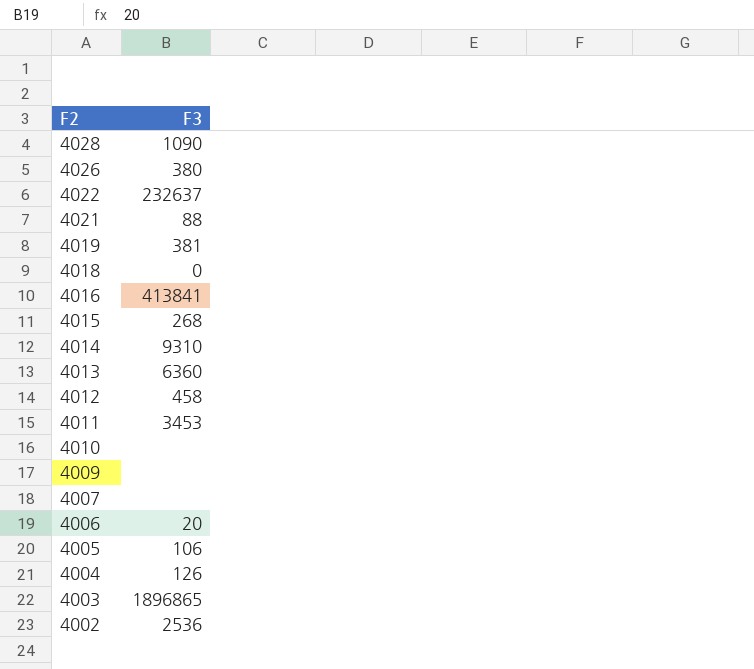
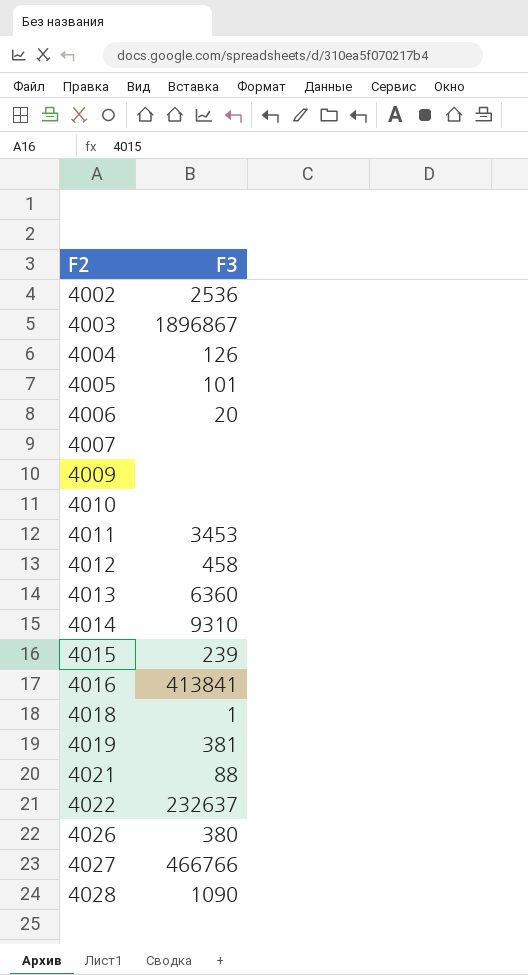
row order: F2 descending -> F2 ascending
4003 | F3: 1896865 -> 1896867
4005 | F3: 106 -> 101
4015 | F3: 268 -> 239
4018 | F3: 0 -> 1
row 4027: none -> 466766

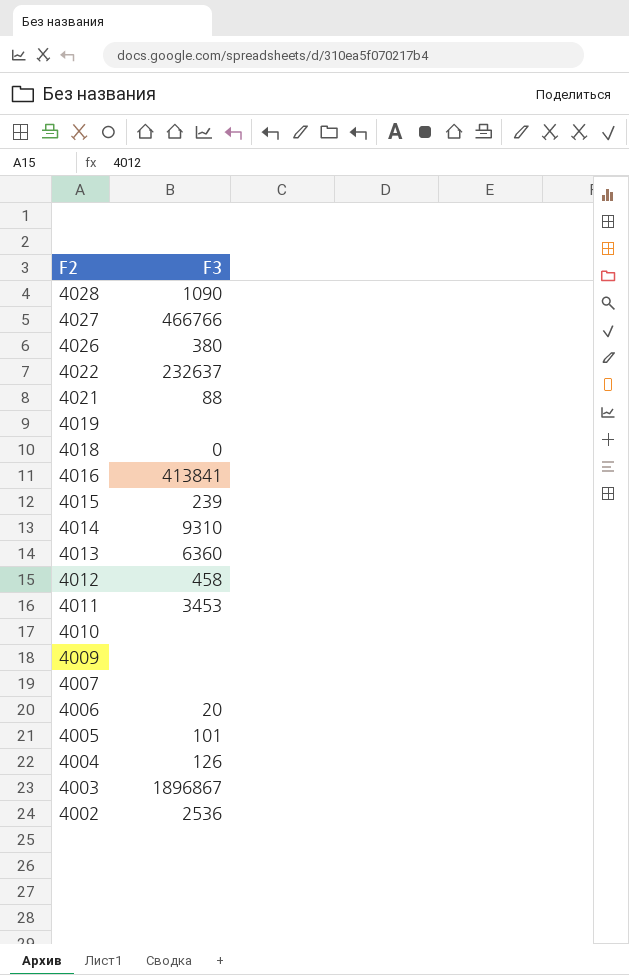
row order: F2 ascending -> F2 descending
4019 | F3: 381 -> none
4018 | F3: 1 -> 0

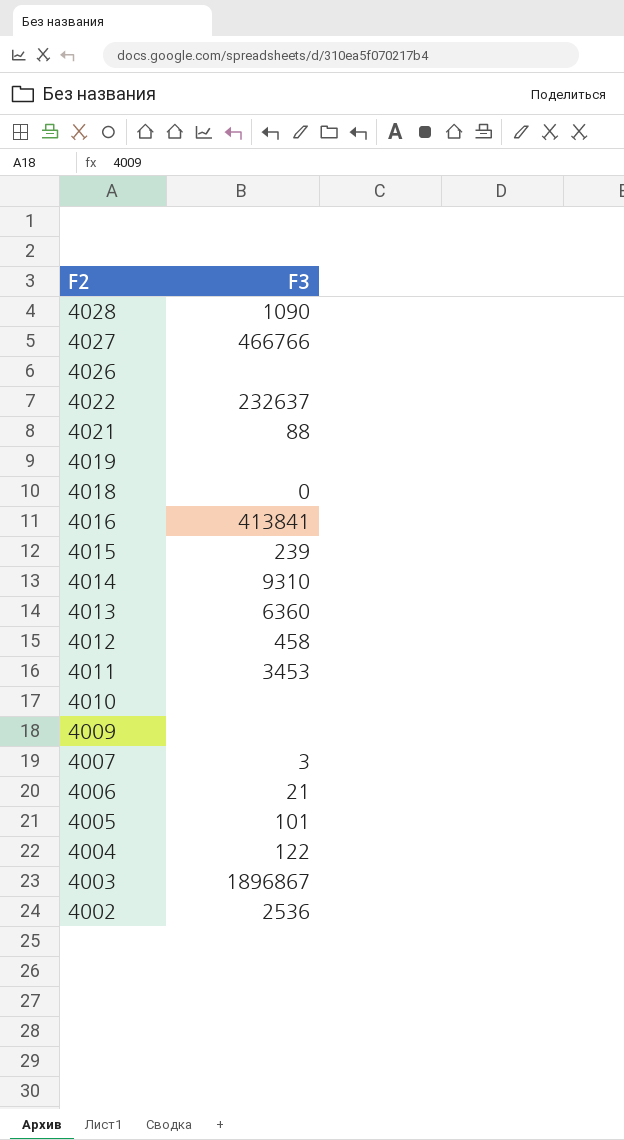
4026 | F3: 380 -> none
4007 | F3: none -> 3
4006 | F3: 20 -> 21
4004 | F3: 126 -> 122

